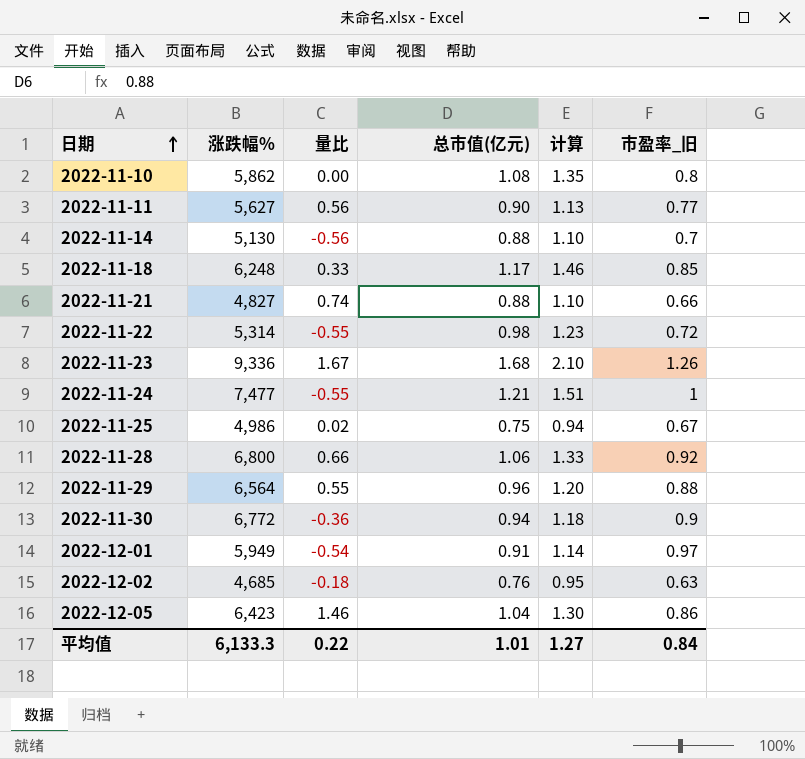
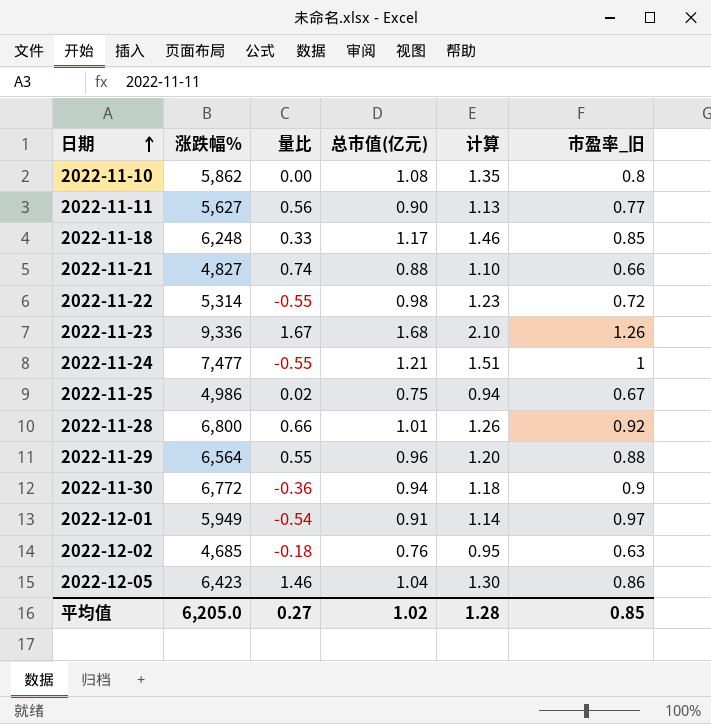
row 2022-11-14: 5,130 | -0.56 | 0.88 | 1.10 | 0.7 -> none
2022-11-28 | 总市值(亿元): 1.06 -> 1.01
2022-11-28 | 计算: 1.33 -> 1.26
平均值 | 涨跌幅%: 6,133.3 -> 6,205.0
平均值 | 量比: 0.22 -> 0.27
平均值 | 总市值(亿元): 1.01 -> 1.02
平均值 | 计算: 1.27 -> 1.28
平均值 | 市盈率_旧: 0.84 -> 0.85

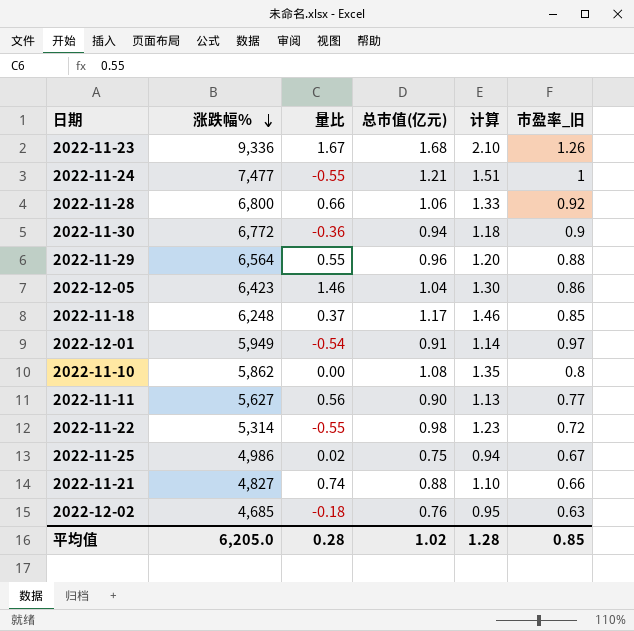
row order: 日期 ascending -> 涨跌幅% descending
2022-11-28 | 总市值(亿元): 1.01 -> 1.06
2022-11-28 | 计算: 1.26 -> 1.33
2022-11-18 | 量比: 0.33 -> 0.37
平均值 | 量比: 0.27 -> 0.28

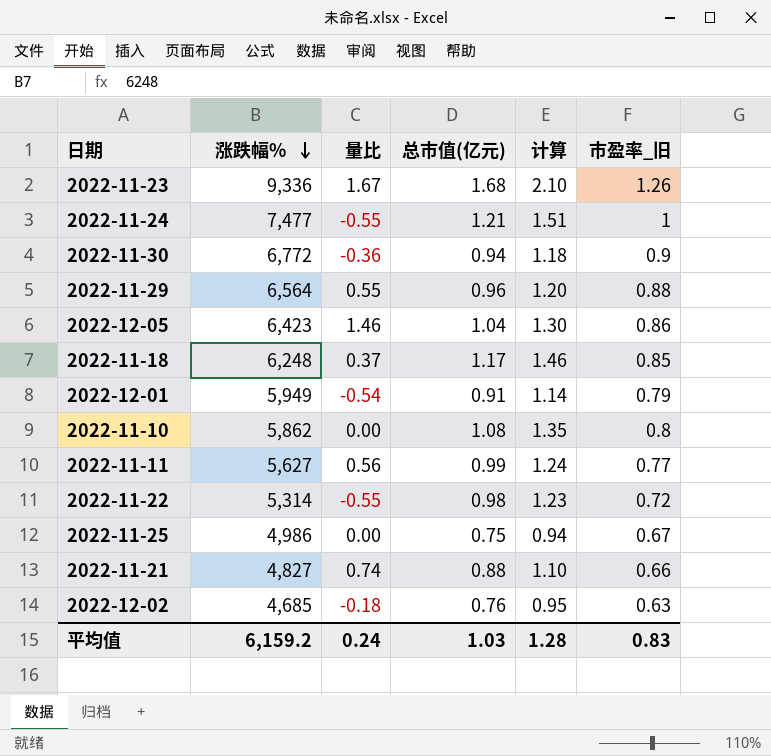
row 2022-11-28: 6,800 | 0.66 | 1.06 | 1.33 | 0.92 -> none
2022-12-01 | 市盈率_旧: 0.97 -> 0.79
2022-11-11 | 总市值(亿元): 0.90 -> 0.99
2022-11-11 | 计算: 1.13 -> 1.24
2022-11-25 | 量比: 0.02 -> 0.00
平均值 | 涨跌幅%: 6,205.0 -> 6,159.2
平均值 | 量比: 0.28 -> 0.24
平均值 | 总市值(亿元): 1.02 -> 1.03
平均值 | 市盈率_旧: 0.85 -> 0.83

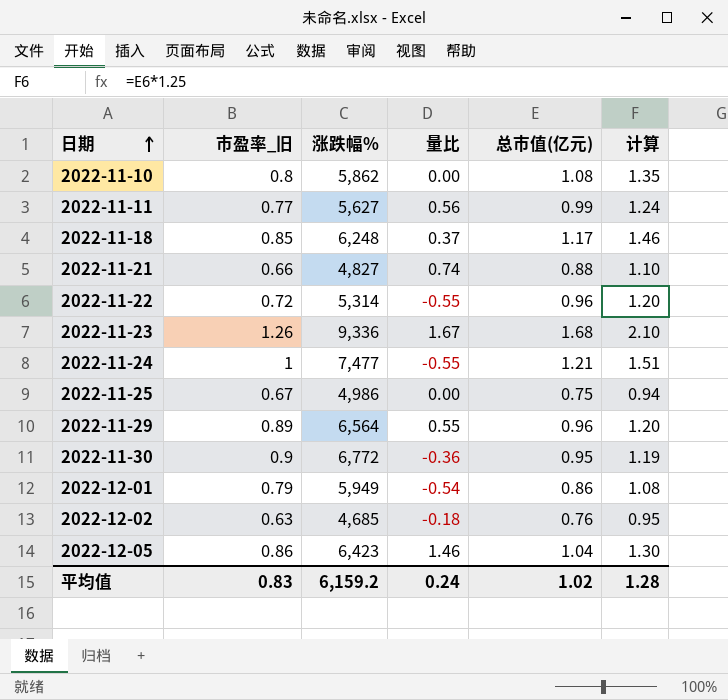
row order: 涨跌幅% descending -> 日期 ascending
column 市盈率_旧 | position: 6 -> 2
2022-11-22 | 总市值(亿元): 0.98 -> 0.96
2022-11-22 | 计算: 1.23 -> 1.20
2022-11-29 | 市盈率_旧: 0.88 -> 0.89
2022-11-30 | 总市值(亿元): 0.94 -> 0.95
2022-11-30 | 计算: 1.18 -> 1.19
2022-12-01 | 总市值(亿元): 0.91 -> 0.86
2022-12-01 | 计算: 1.14 -> 1.08
平均值 | 总市值(亿元): 1.03 -> 1.02

